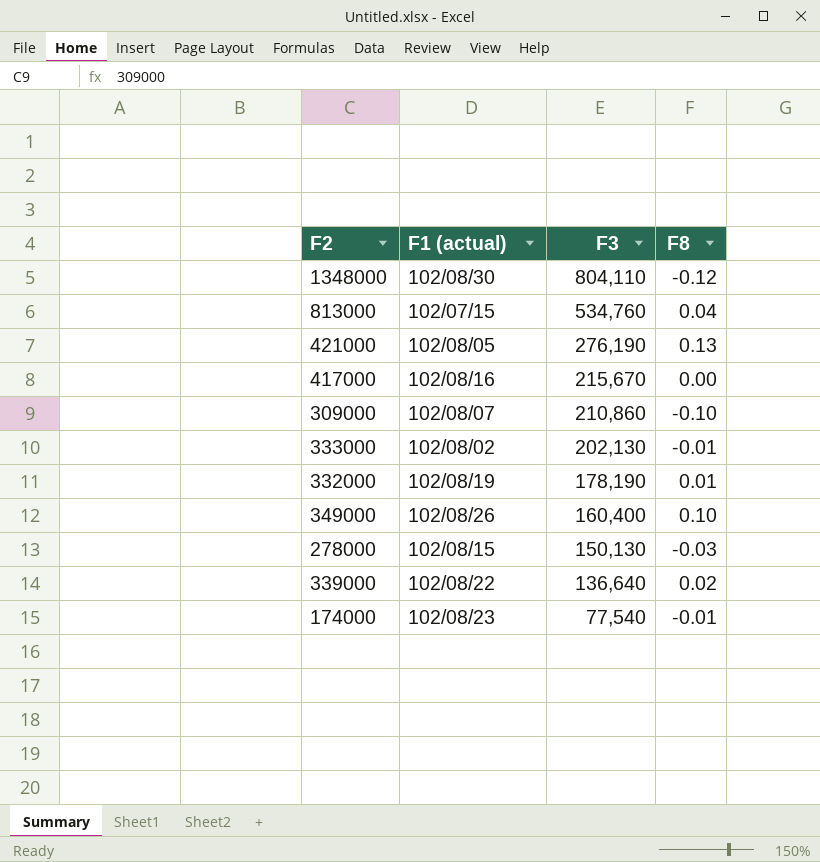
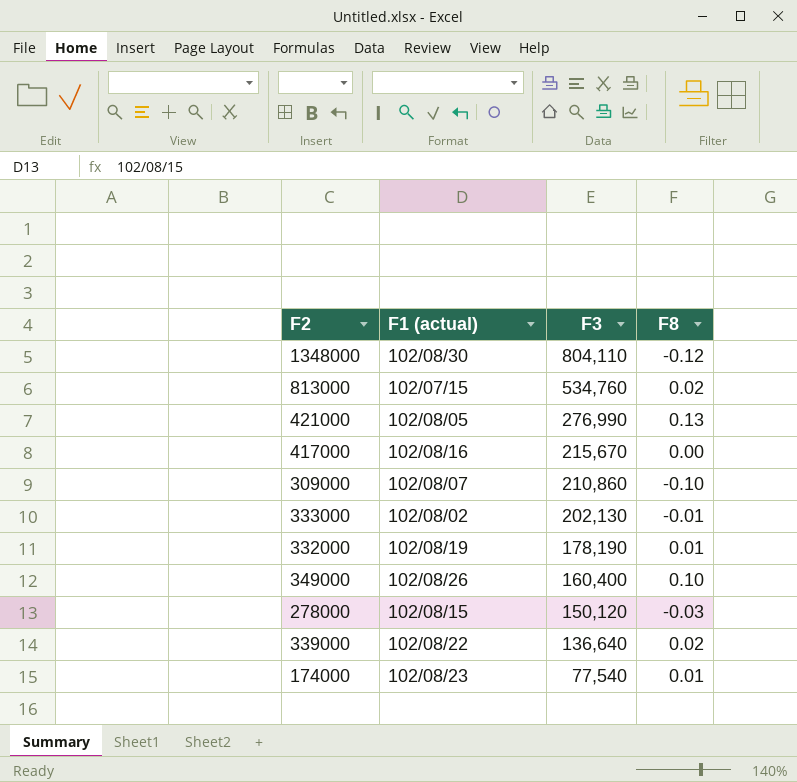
813000 | F8: 0.04 -> 0.02
421000 | F3: 276,190 -> 276,990
278000 | F3: 150,130 -> 150,120
174000 | F8: -0.01 -> 0.01

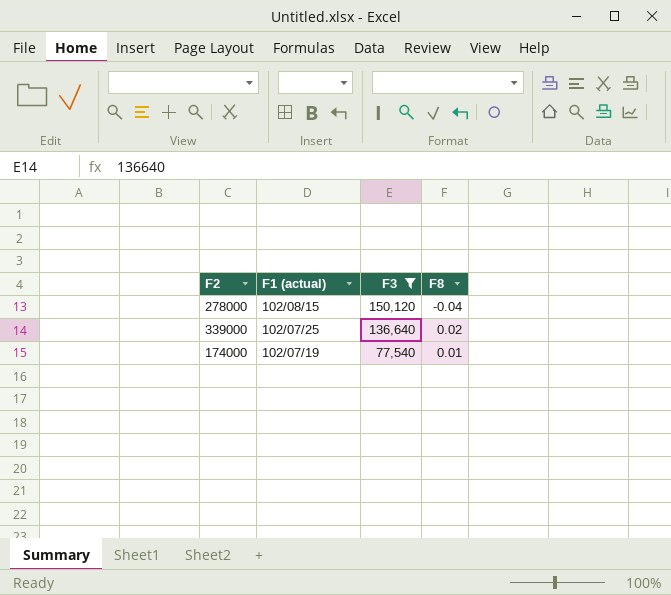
filter: none -> F3 <= 150,120
278000 | F8: -0.03 -> -0.04
339000 | F1 (actual): 102/08/22 -> 102/07/25
174000 | F1 (actual): 102/08/23 -> 102/07/19

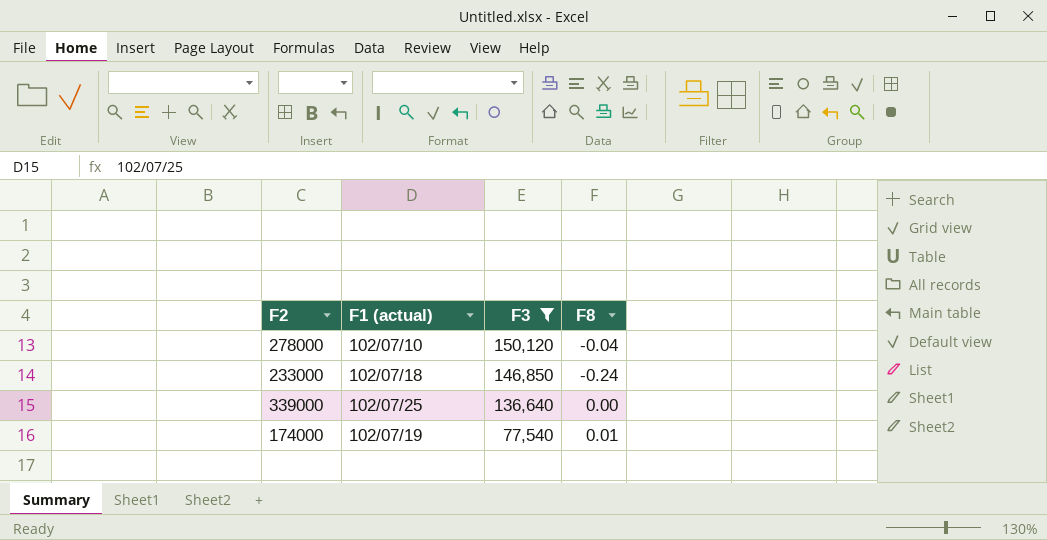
278000 | F1 (actual): 102/08/15 -> 102/07/10
row 233000: none -> 102/07/18 | 146,850 | -0.24
339000 | F8: 0.02 -> 0.00

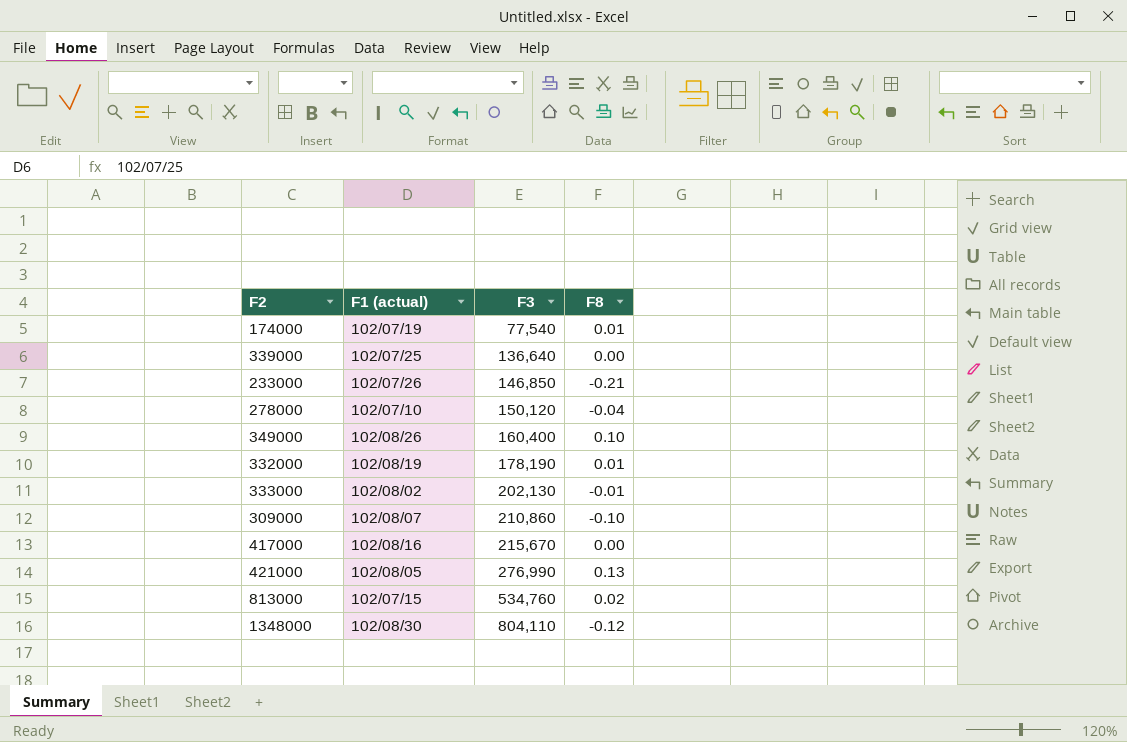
filter: F3 <= 150,120 -> none
row order: F3 descending -> F3 ascending
233000 | F1 (actual): 102/07/18 -> 102/07/26
233000 | F8: -0.24 -> -0.21

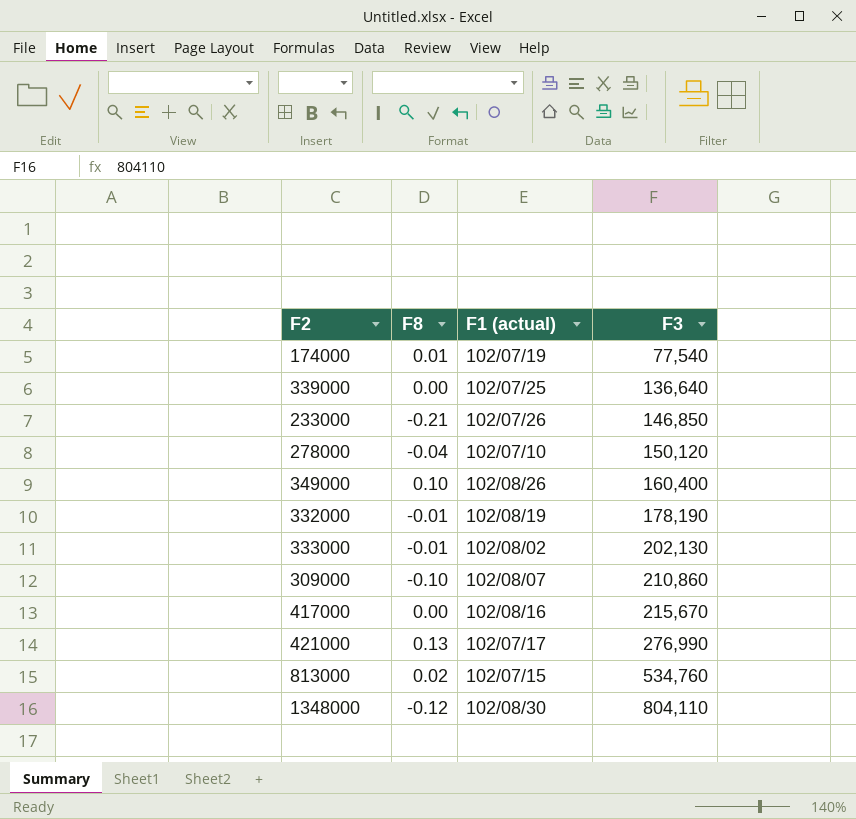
column F8 | position: 4 -> 2
332000 | F8: 0.01 -> -0.01
421000 | F1 (actual): 102/08/05 -> 102/07/17

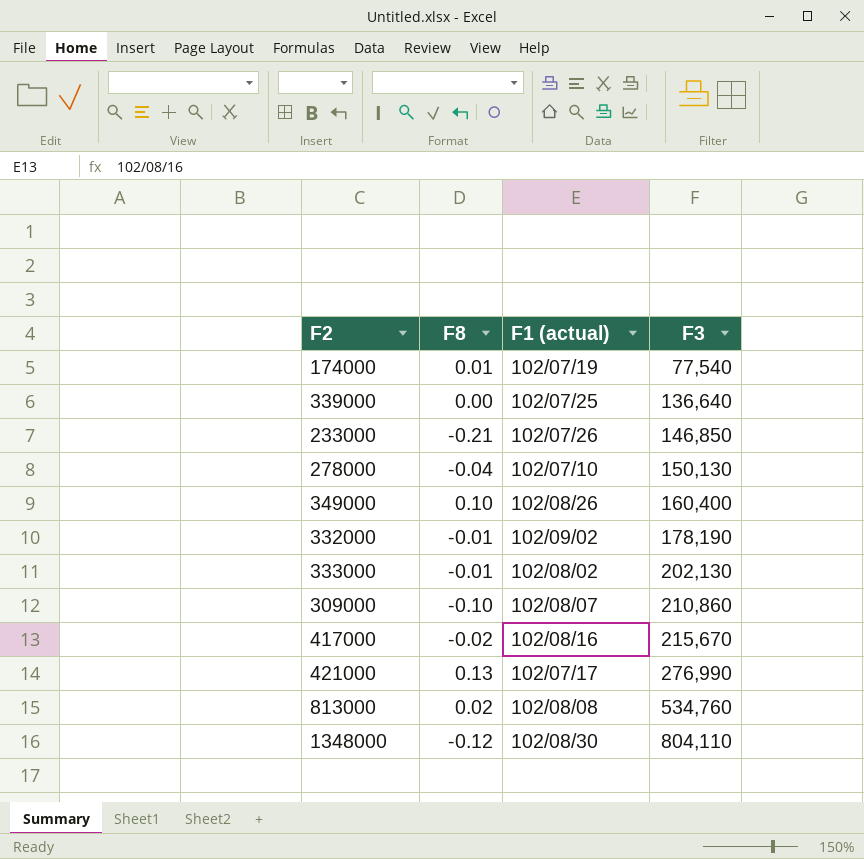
278000 | F3: 150,120 -> 150,130
332000 | F1 (actual): 102/08/19 -> 102/09/02
417000 | F8: 0.00 -> -0.02
813000 | F1 (actual): 102/07/15 -> 102/08/08

